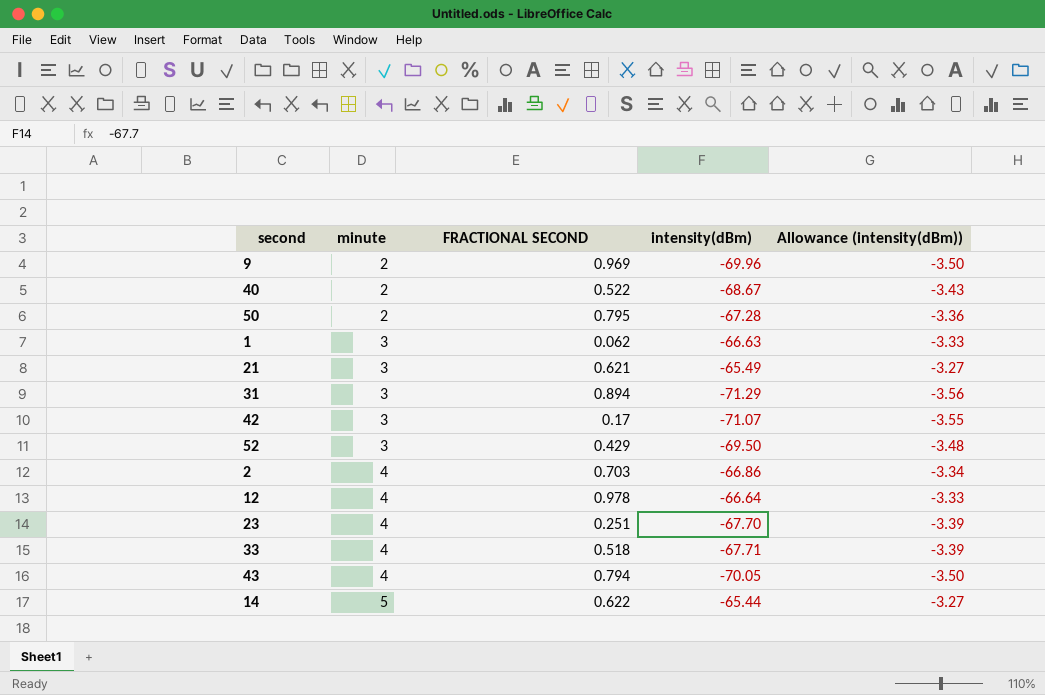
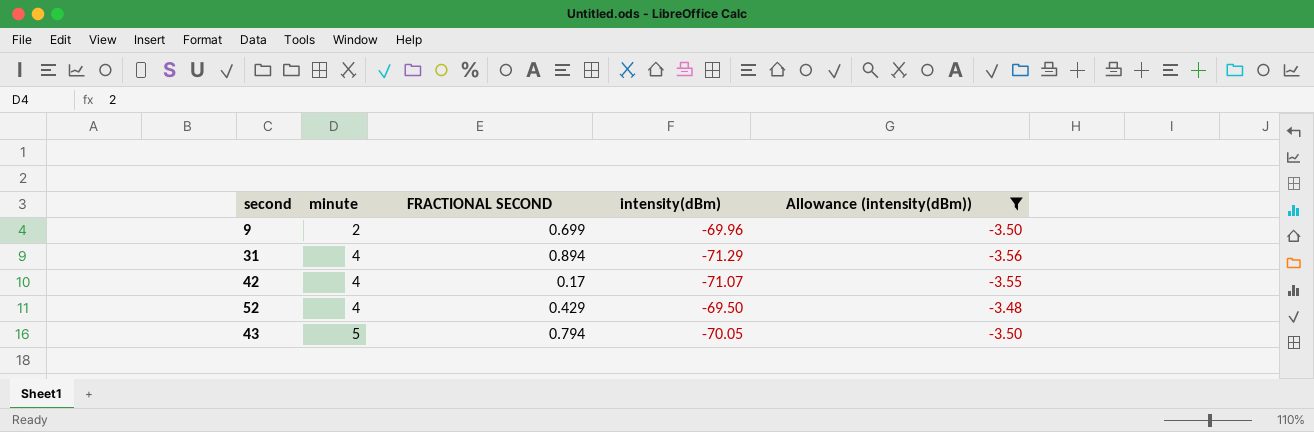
filter: none -> Allowance (intensity(dBm)) <= -3.48
9 | FRACTIONAL SECOND: 0.969 -> 0.699
31 | minute: 3 -> 4
42 | minute: 3 -> 4
52 | minute: 3 -> 4
43 | minute: 4 -> 5

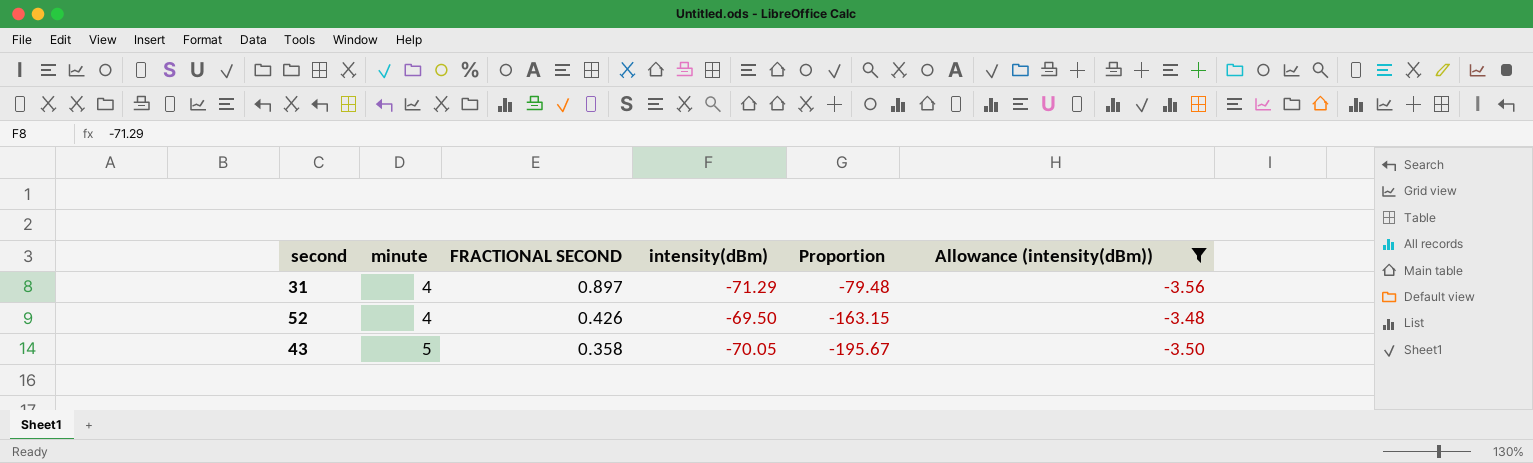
column Proportion | formula: none -> [intensity(dBm)] / [FRACTIONAL SECOND]
row 9: 2 | 0.699 | -69.96 | -3.50 -> none
row 42: 4 | 0.17 | -71.07 | -3.55 -> none
31 | FRACTIONAL SECOND: 0.894 -> 0.897
52 | FRACTIONAL SECOND: 0.429 -> 0.426
43 | FRACTIONAL SECOND: 0.794 -> 0.358

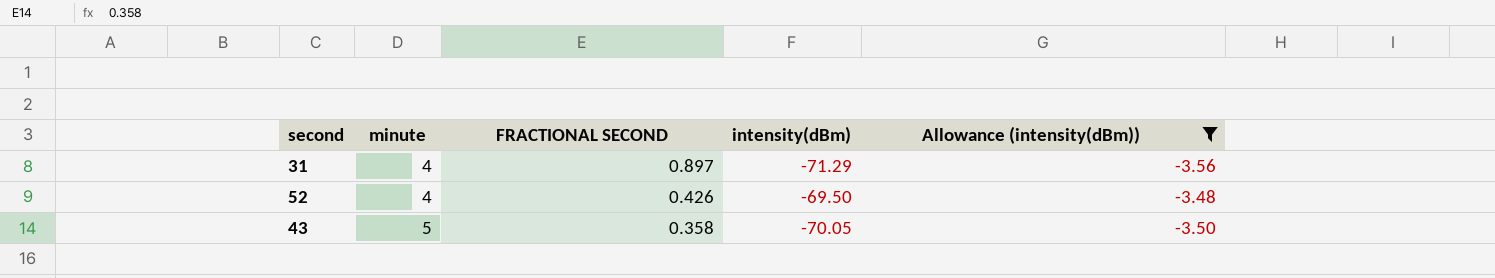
column Proportion | formula: [intensity(dBm)] / [FRACTIONAL SECOND] -> none

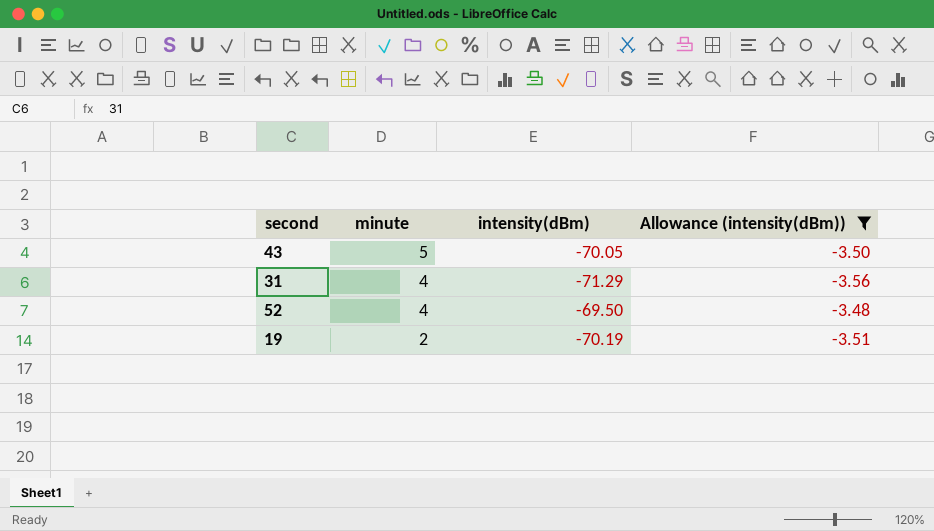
row order: minute ascending -> minute descending
column FRACTIONAL SECOND | position: 3 -> none
row 19: none -> 2 | -70.19 | -3.51

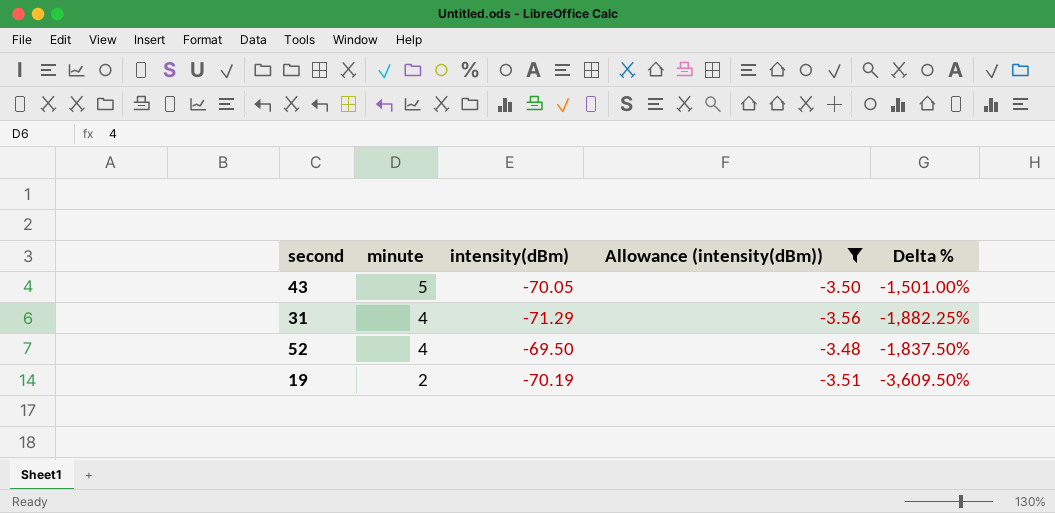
column Delta % | formula: none -> ([intensity(dBm)] - [minute]) / [minute]

